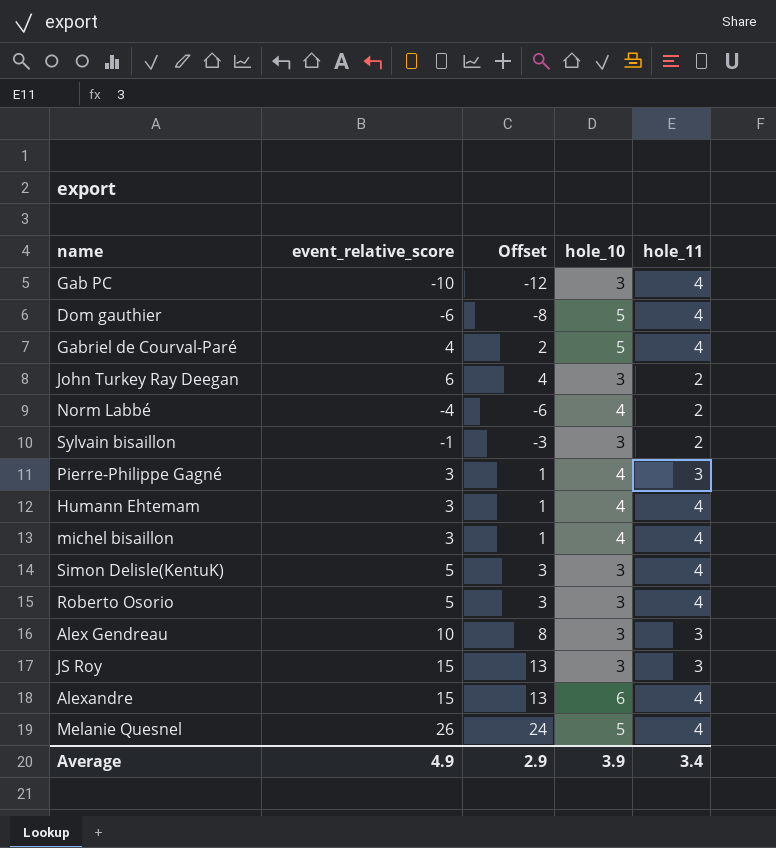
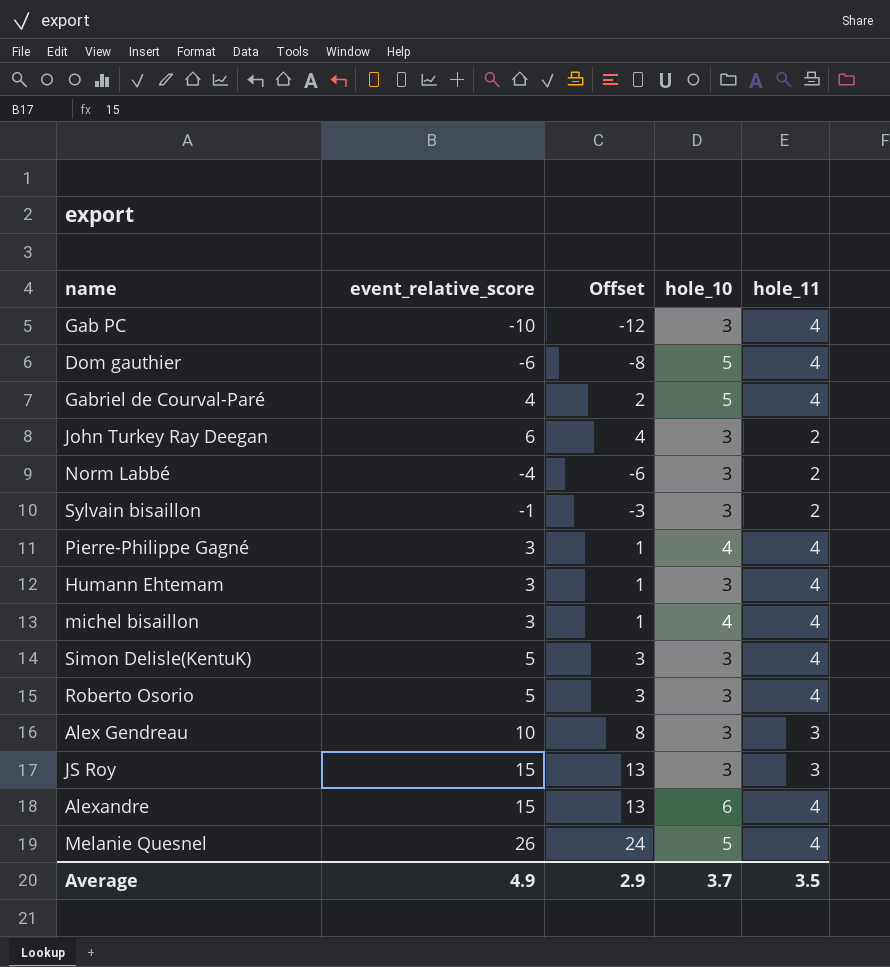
Norm Labbé | hole_10: 4 -> 3
Pierre-Philippe Gagné | hole_11: 3 -> 4
Humann Ehtemam | hole_10: 4 -> 3
Average | hole_10: 3.9 -> 3.7
Average | hole_11: 3.4 -> 3.5

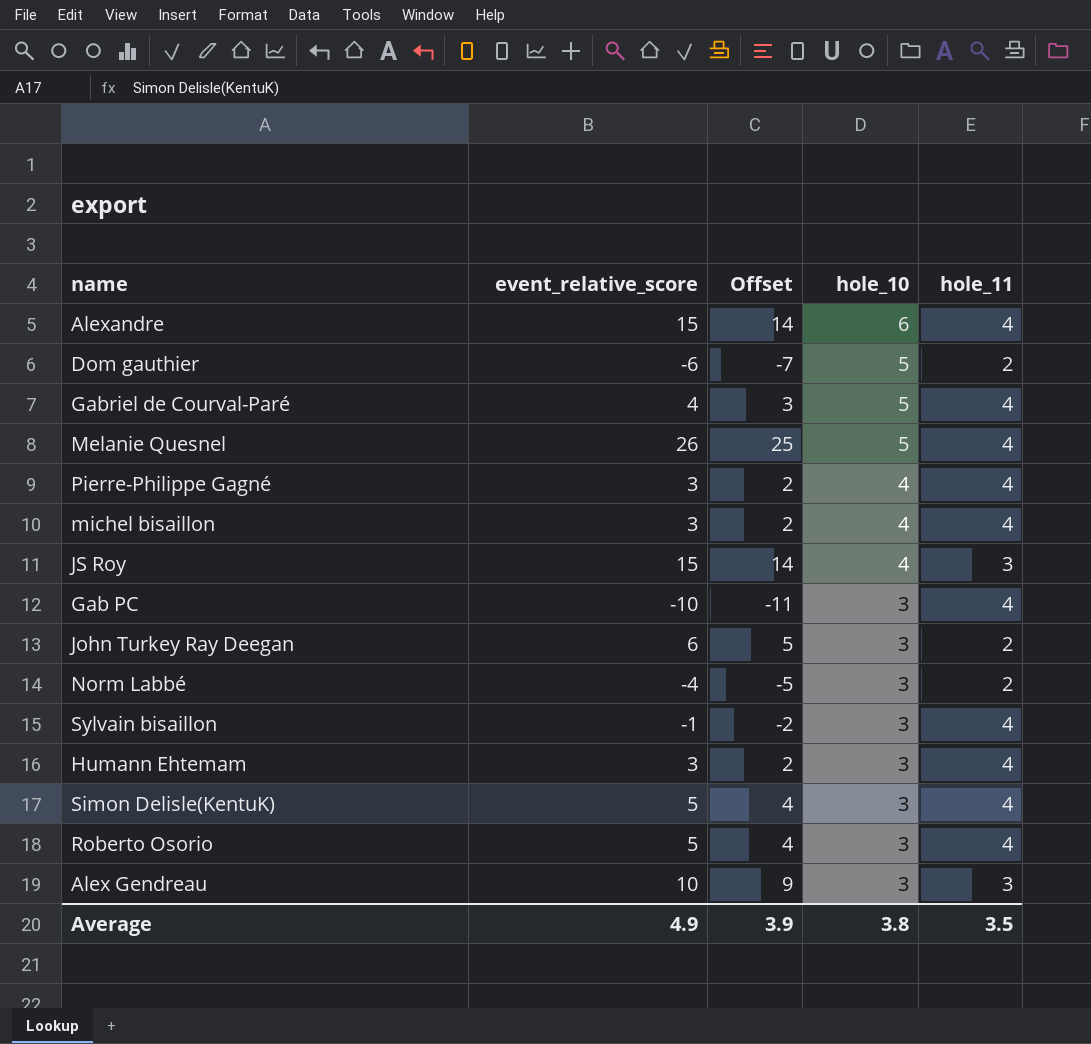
row order: none -> hole_10 descending
column Offset | formula: [event_relative_score] - 2 -> [event_relative_score] - 1
Dom gauthier | hole_11: 4 -> 2
JS Roy | hole_10: 3 -> 4
Sylvain bisaillon | hole_11: 2 -> 4
Average | Offset: 2.9 -> 3.9
Average | hole_10: 3.7 -> 3.8

